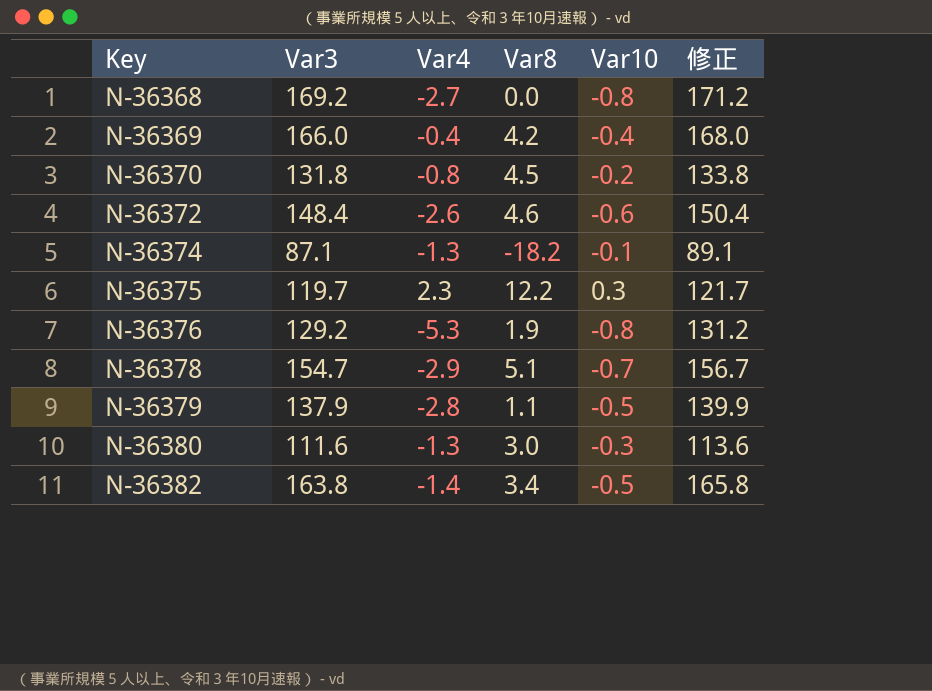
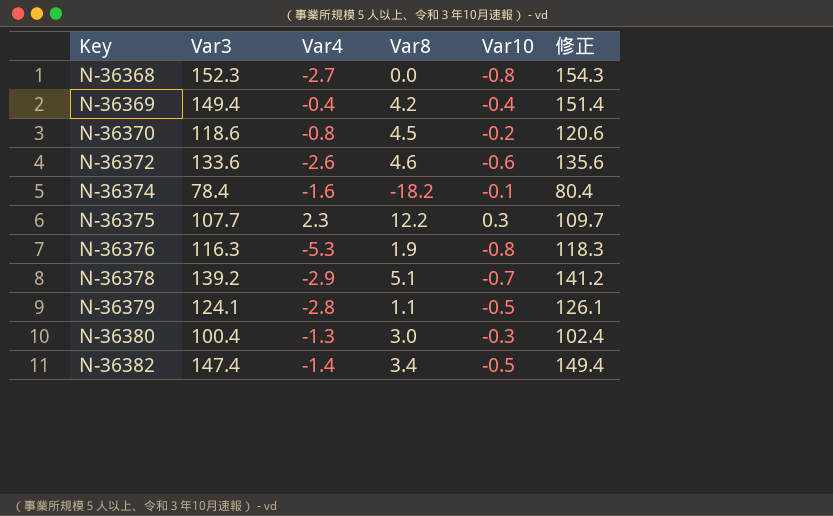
N-36368 | Var3: 169.2 -> 152.3
N-36368 | 修正: 171.2 -> 154.3
N-36369 | Var3: 166.0 -> 149.4
N-36369 | 修正: 168.0 -> 151.4
N-36370 | Var3: 131.8 -> 118.6
N-36370 | 修正: 133.8 -> 120.6
N-36372 | Var3: 148.4 -> 133.6
N-36372 | 修正: 150.4 -> 135.6
N-36374 | Var3: 87.1 -> 78.4
N-36374 | Var4: -1.3 -> -1.6
N-36374 | 修正: 89.1 -> 80.4
N-36375 | Var3: 119.7 -> 107.7
N-36375 | 修正: 121.7 -> 109.7
N-36376 | Var3: 129.2 -> 116.3
N-36376 | 修正: 131.2 -> 118.3
N-36378 | Var3: 154.7 -> 139.2
N-36378 | 修正: 156.7 -> 141.2
N-36379 | Var3: 137.9 -> 124.1
N-36379 | 修正: 139.9 -> 126.1
N-36380 | Var3: 111.6 -> 100.4
N-36380 | 修正: 113.6 -> 102.4
N-36382 | Var3: 163.8 -> 147.4
N-36382 | 修正: 165.8 -> 149.4

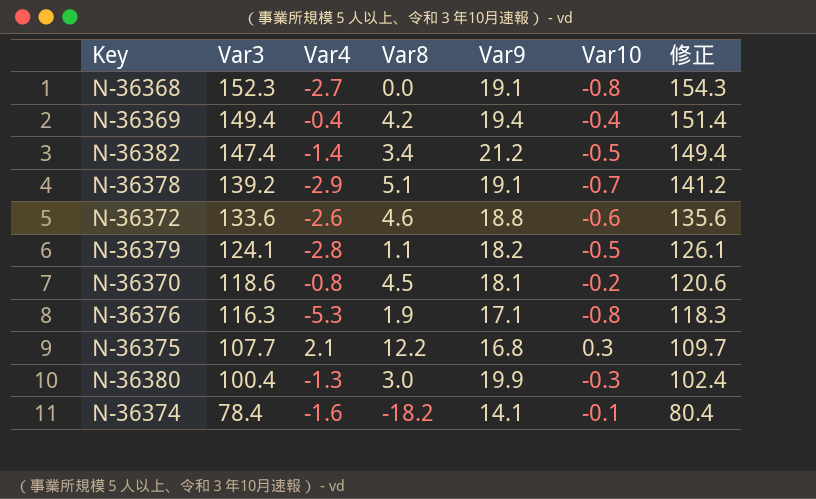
row order: Key ascending -> Var3 descending
column Var9 | position: none -> 5
N-36375 | Var4: 2.3 -> 2.1

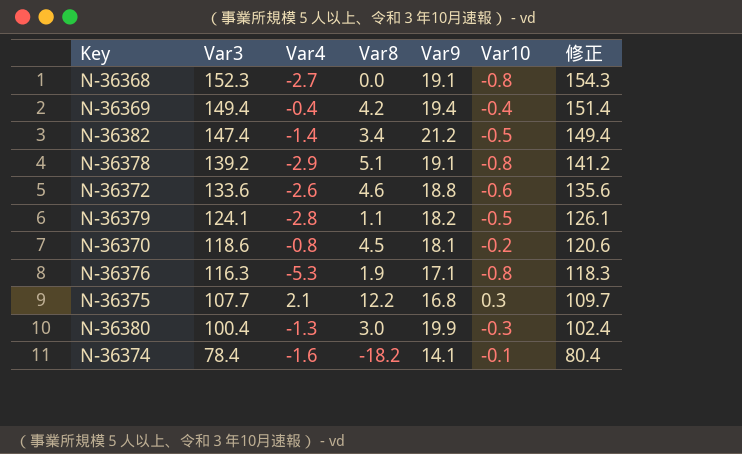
N-36378 | Var10: -0.7 -> -0.8

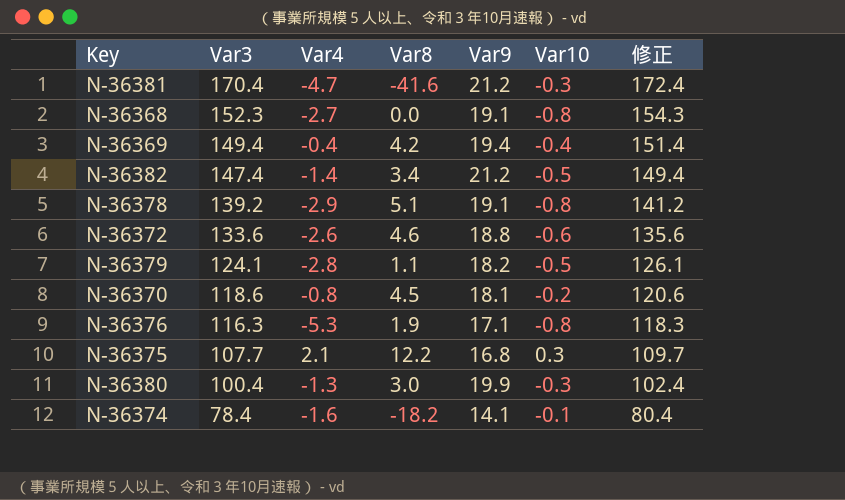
row N-36381: none -> 170.4 | -4.7 | -41.6 | 21.2 | -0.3 | 172.4

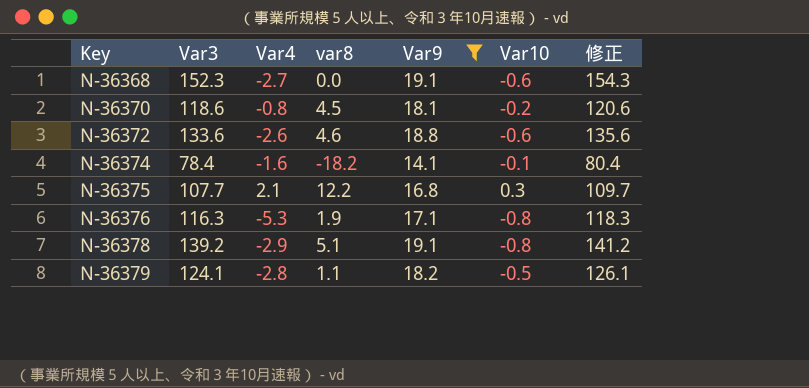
filter: none -> Var9 <= 19.1
row order: Var3 descending -> Key ascending
column name: Var8 -> var8
N-36368 | Var10: -0.8 -> -0.6

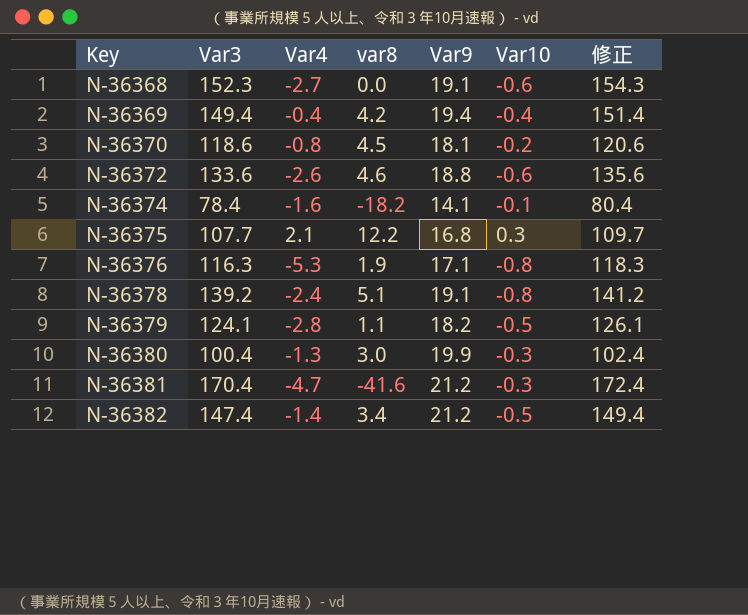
filter: Var9 <= 19.1 -> none
N-36378 | Var4: -2.9 -> -2.4

